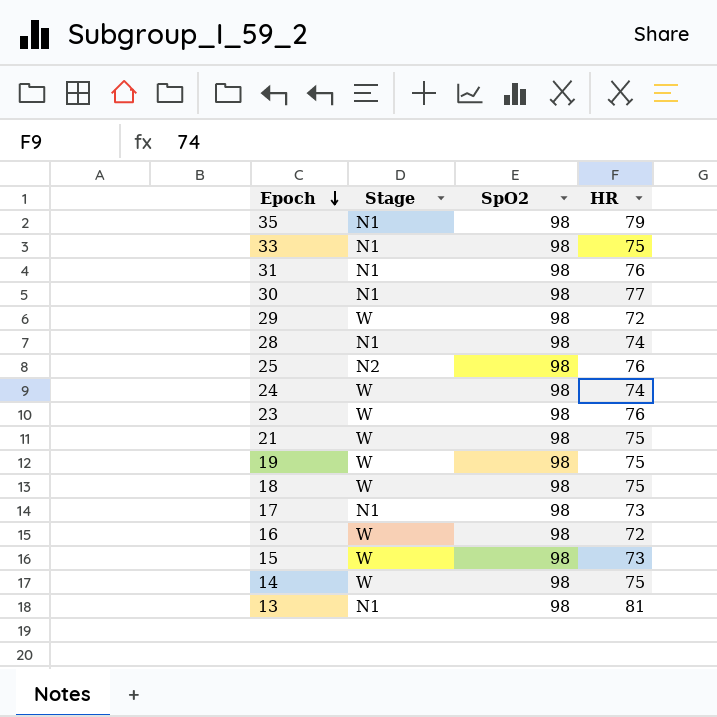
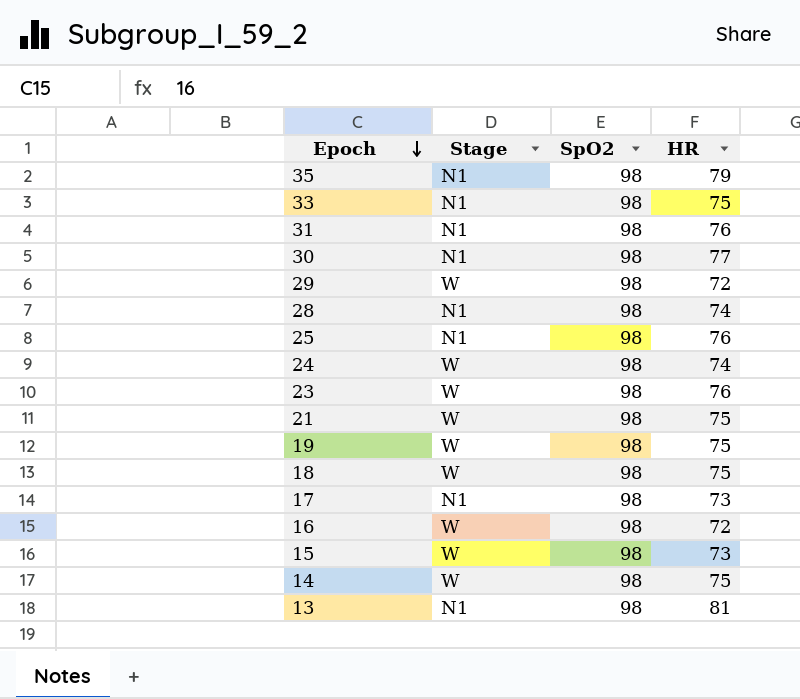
25 | Stage: N2 -> N1

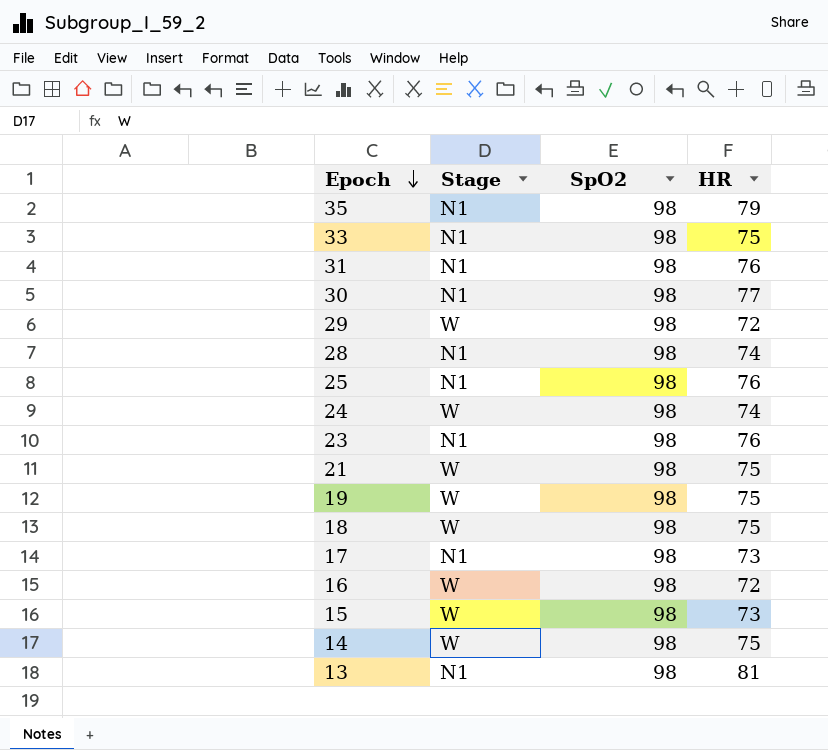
23 | Stage: W -> N1

